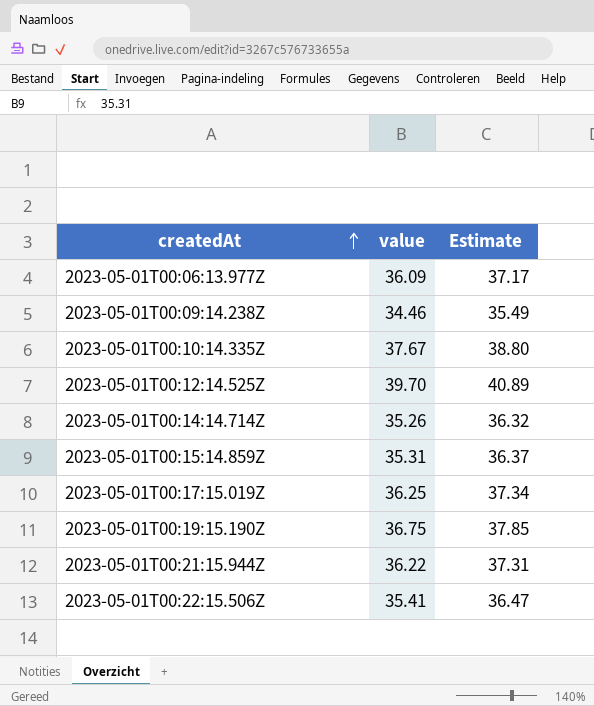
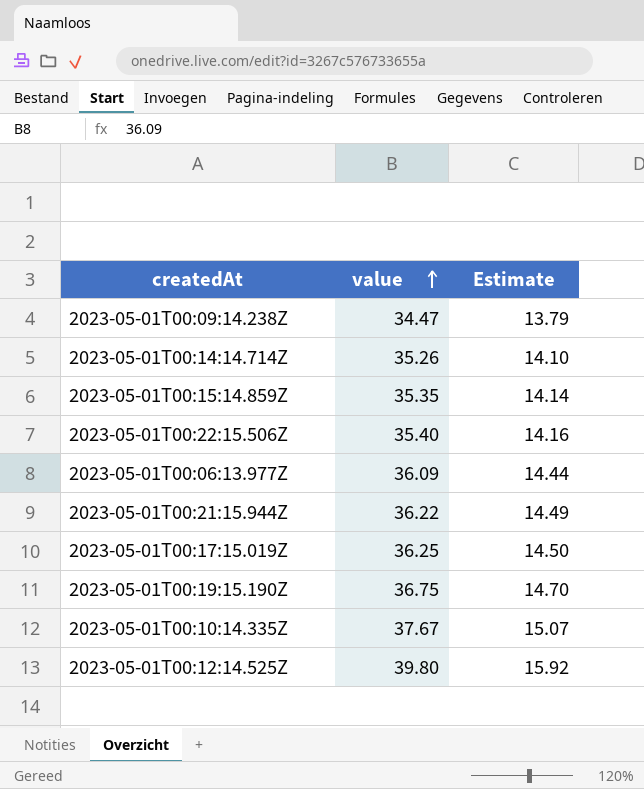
row order: createdAt ascending -> value ascending
column Estimate | formula: [value] * 1.03 -> [value] * 0.4
2023-05-01T00:09:14.238Z | value: 34.46 -> 34.47
2023-05-01T00:15:14.859Z | value: 35.31 -> 35.35
2023-05-01T00:22:15.506Z | value: 35.41 -> 35.40
2023-05-01T00:12:14.525Z | value: 39.70 -> 39.80

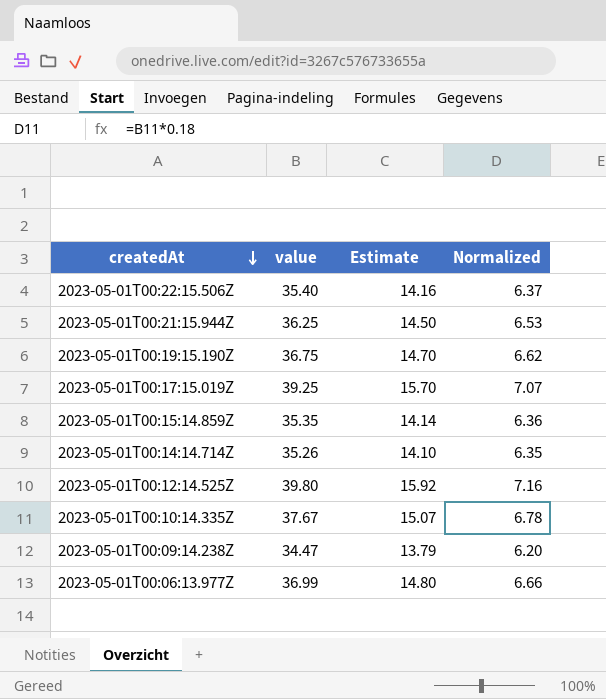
row order: value ascending -> createdAt descending
column Normalized | formula: none -> [value] * 0.18
2023-05-01T00:21:15.944Z | value: 36.22 -> 36.25
2023-05-01T00:21:15.944Z | Estimate: 14.49 -> 14.50
2023-05-01T00:17:15.019Z | value: 36.25 -> 39.25
2023-05-01T00:17:15.019Z | Estimate: 14.50 -> 15.70
2023-05-01T00:06:13.977Z | value: 36.09 -> 36.99
2023-05-01T00:06:13.977Z | Estimate: 14.44 -> 14.80

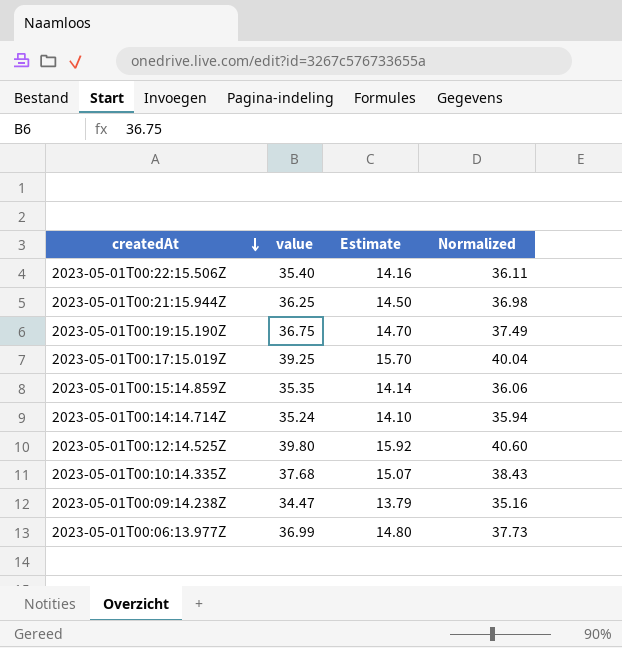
column Normalized | formula: [value] * 0.18 -> [value] * 1.02
2023-05-01T00:14:14.714Z | value: 35.26 -> 35.24
2023-05-01T00:10:14.335Z | value: 37.67 -> 37.68

